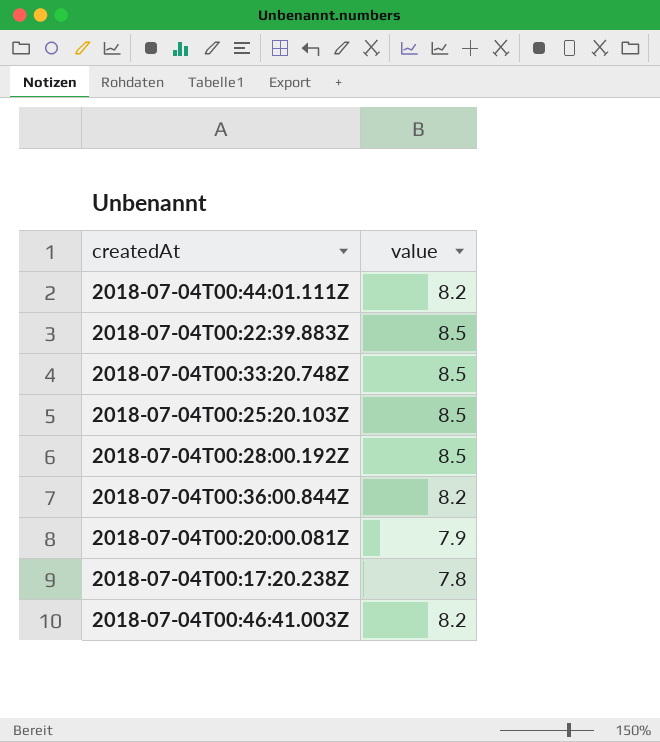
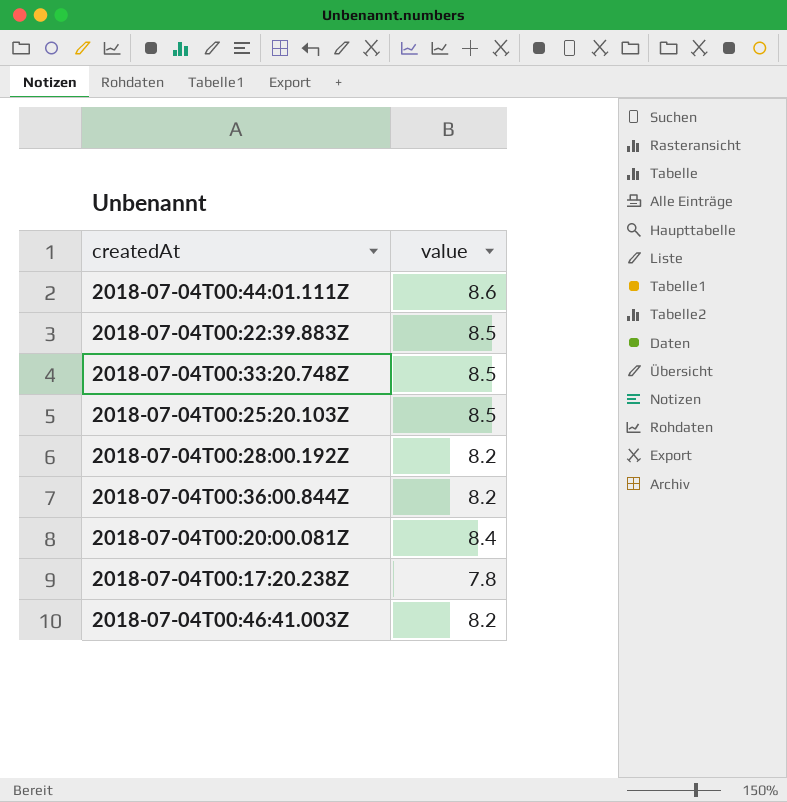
2018-07-04T00:44:01.111Z | value: 8.2 -> 8.6
2018-07-04T00:28:00.192Z | value: 8.5 -> 8.2
2018-07-04T00:20:00.081Z | value: 7.9 -> 8.4

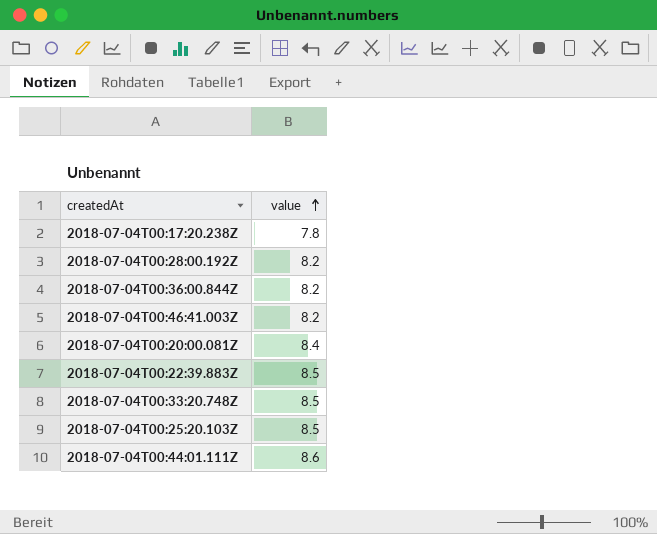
row order: none -> value ascending

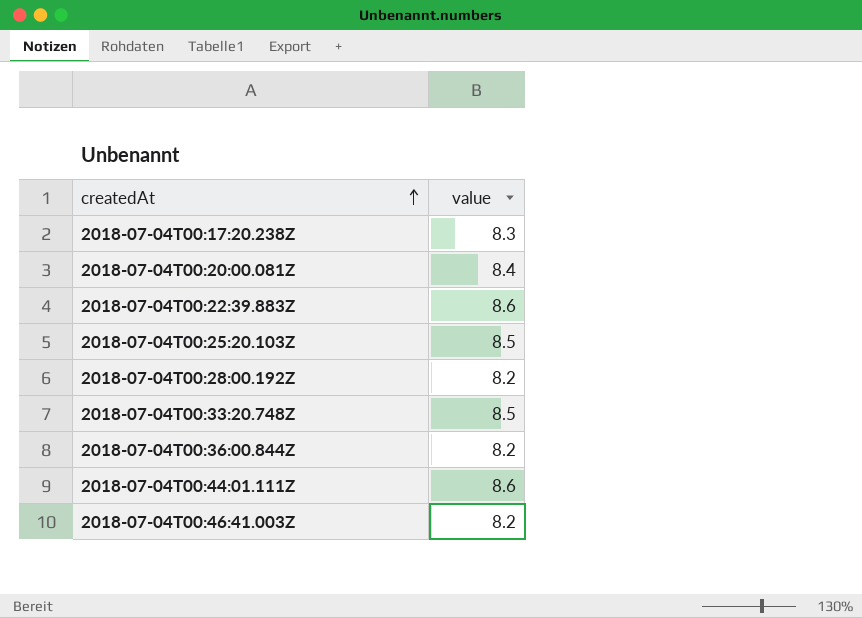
row order: value ascending -> createdAt ascending
2018-07-04T00:17:20.238Z | value: 7.8 -> 8.3
2018-07-04T00:22:39.883Z | value: 8.5 -> 8.6

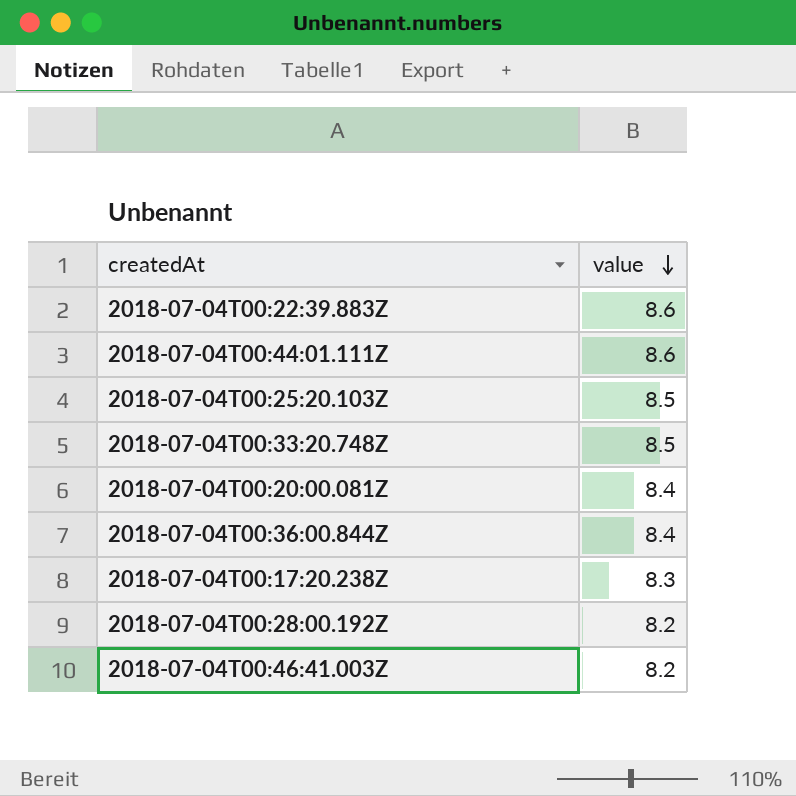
row order: createdAt ascending -> value descending
2018-07-04T00:36:00.844Z | value: 8.2 -> 8.4

